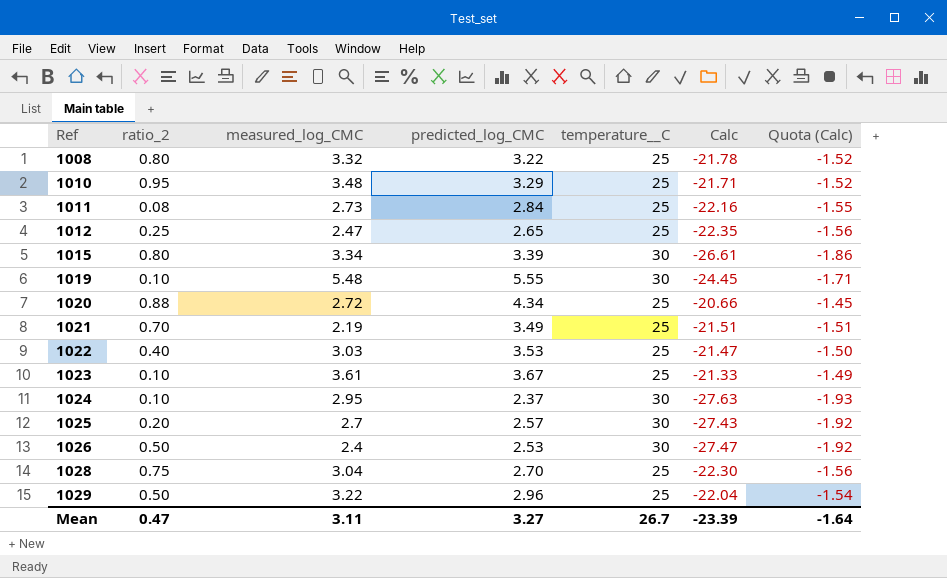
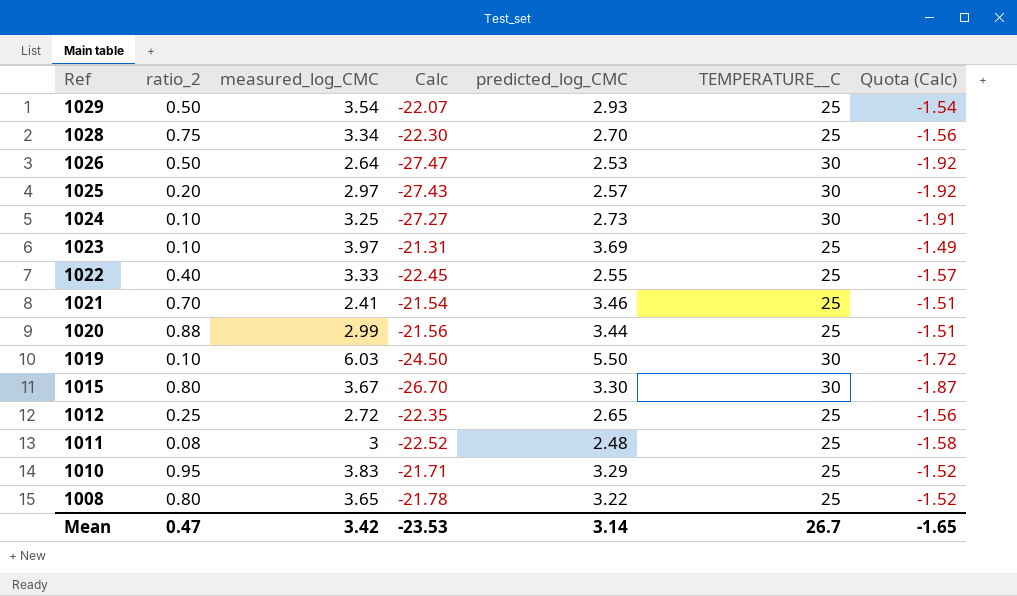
row order: Ref ascending -> Ref descending
column Calc | position: 6 -> 4
column name: temperature__C -> TEMPERATURE__C
1029 | measured_log_CMC: 3.22 -> 3.54
1029 | Calc: -22.04 -> -22.07
1029 | predicted_log_CMC: 2.96 -> 2.93
1028 | measured_log_CMC: 3.04 -> 3.34
1026 | measured_log_CMC: 2.4 -> 2.64
1025 | measured_log_CMC: 2.7 -> 2.97
1024 | measured_log_CMC: 2.95 -> 3.25
1024 | Calc: -27.63 -> -27.27
1024 | predicted_log_CMC: 2.37 -> 2.73
1024 | Quota (Calc): -1.93 -> -1.91
1023 | measured_log_CMC: 3.61 -> 3.97
1023 | Calc: -21.33 -> -21.31
1023 | predicted_log_CMC: 3.67 -> 3.69
1022 | measured_log_CMC: 3.03 -> 3.33
1022 | Calc: -21.47 -> -22.45
1022 | predicted_log_CMC: 3.53 -> 2.55
1022 | Quota (Calc): -1.50 -> -1.57
1021 | measured_log_CMC: 2.19 -> 2.41
1021 | Calc: -21.51 -> -21.54
1021 | predicted_log_CMC: 3.49 -> 3.46
1020 | measured_log_CMC: 2.72 -> 2.99
1020 | Calc: -20.66 -> -21.56
1020 | predicted_log_CMC: 4.34 -> 3.44
1020 | Quota (Calc): -1.45 -> -1.51
1019 | measured_log_CMC: 5.48 -> 6.03
1019 | Calc: -24.45 -> -24.50
1019 | predicted_log_CMC: 5.55 -> 5.50
1019 | Quota (Calc): -1.71 -> -1.72
1015 | measured_log_CMC: 3.34 -> 3.67
1015 | Calc: -26.61 -> -26.70
1015 | predicted_log_CMC: 3.39 -> 3.30
1015 | Quota (Calc): -1.86 -> -1.87
1012 | measured_log_CMC: 2.47 -> 2.72
1011 | measured_log_CMC: 2.73 -> 3
1011 | Calc: -22.16 -> -22.52
1011 | predicted_log_CMC: 2.84 -> 2.48
1011 | Quota (Calc): -1.55 -> -1.58
1010 | measured_log_CMC: 3.48 -> 3.83
1008 | measured_log_CMC: 3.32 -> 3.65
Mean | measured_log_CMC: 3.11 -> 3.42
Mean | Calc: -23.39 -> -23.53
Mean | predicted_log_CMC: 3.27 -> 3.14
Mean | Quota (Calc): -1.64 -> -1.65

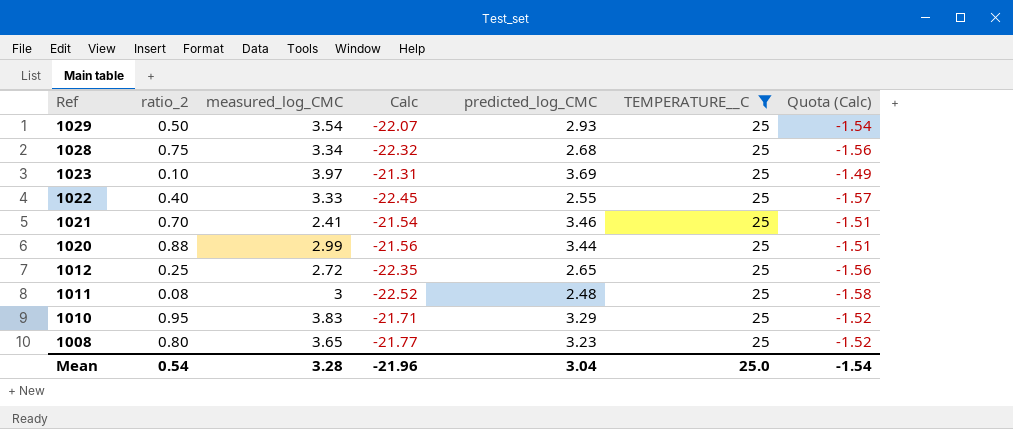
filter: none -> TEMPERATURE__C = 25
1028 | Calc: -22.30 -> -22.32
1028 | predicted_log_CMC: 2.70 -> 2.68
1008 | Calc: -21.78 -> -21.77
1008 | predicted_log_CMC: 3.22 -> 3.23
Mean | ratio_2: 0.47 -> 0.54
Mean | measured_log_CMC: 3.42 -> 3.28
Mean | Calc: -23.53 -> -21.96
Mean | predicted_log_CMC: 3.14 -> 3.04
Mean | TEMPERATURE__C: 26.7 -> 25.0
Mean | Quota (Calc): -1.65 -> -1.54

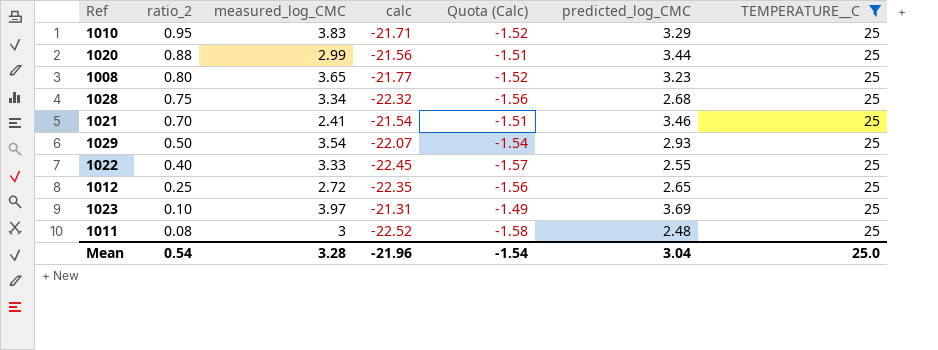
row order: Ref descending -> ratio_2 descending
column name: Calc -> calc
column Quota (Calc) | position: 7 -> 5

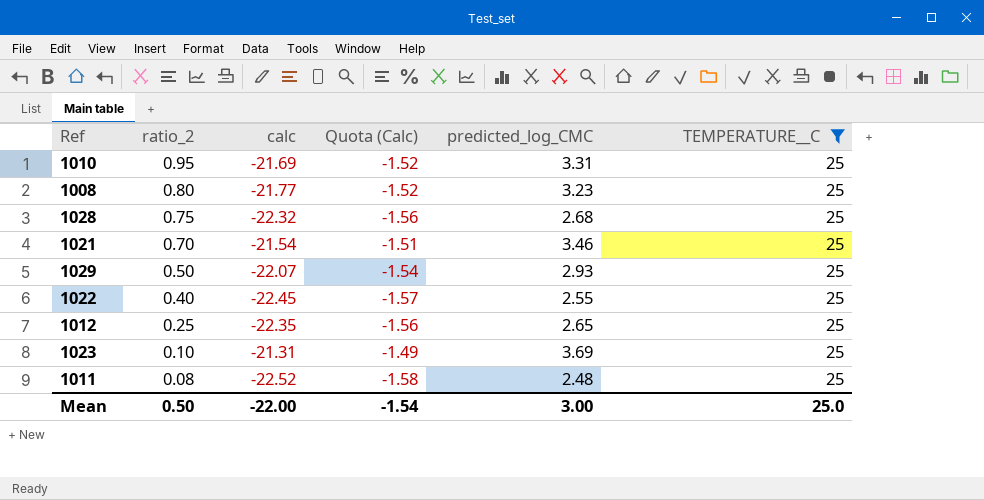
column measured_log_CMC | position: 3 -> none
row 1020: 0.88 | 2.99 | -21.56 | -1.51 | 3.44 | 25 -> none
1010 | calc: -21.71 -> -21.69
1010 | predicted_log_CMC: 3.29 -> 3.31
Mean | ratio_2: 0.54 -> 0.50
Mean | calc: -21.96 -> -22.00
Mean | predicted_log_CMC: 3.04 -> 3.00

